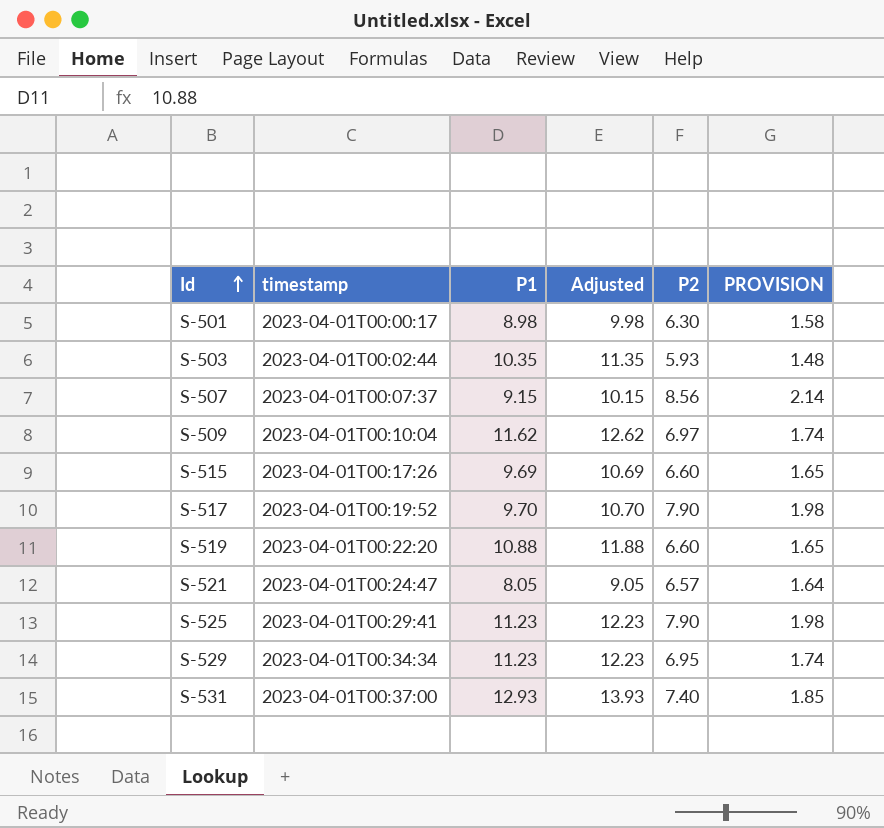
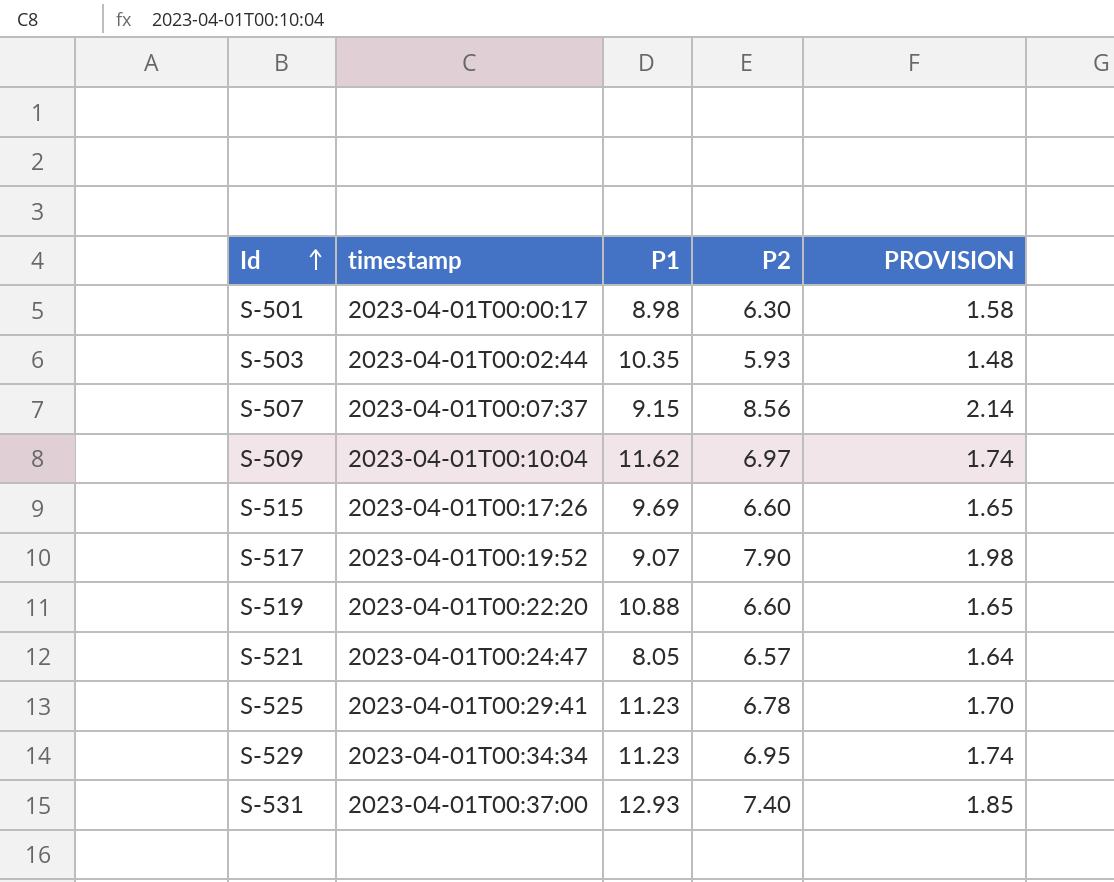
column Adjusted | formula: [P1] + 1 -> none
S-517 | P1: 9.70 -> 9.07
S-525 | P2: 7.90 -> 6.78
S-525 | PROVISION: 1.98 -> 1.70

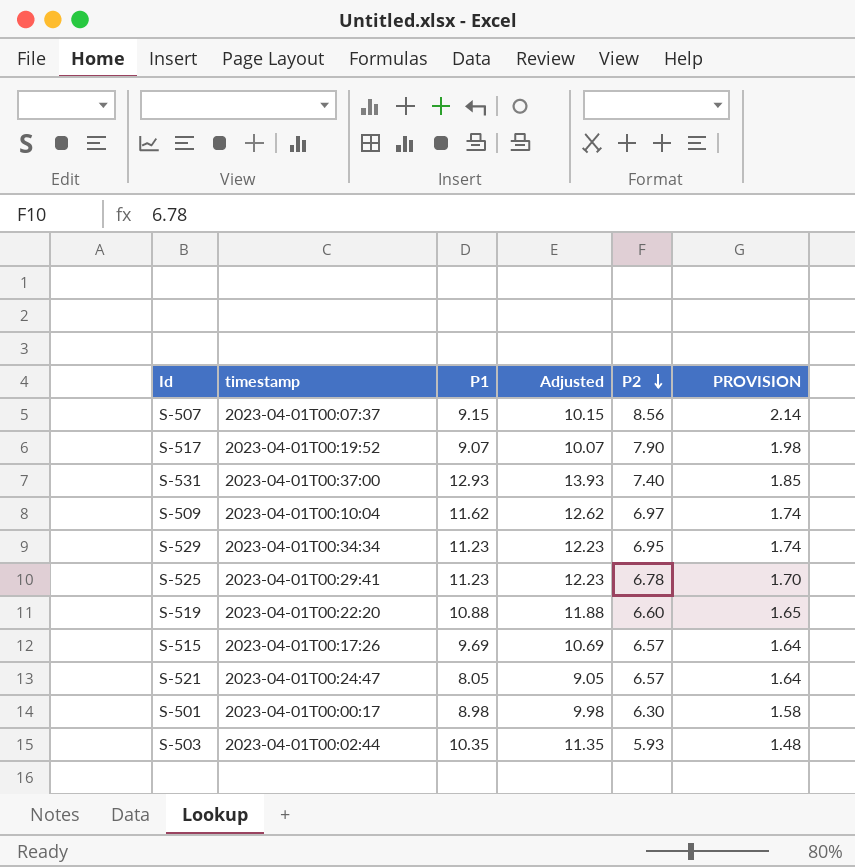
row order: Id ascending -> P2 descending
column Adjusted | formula: none -> [P1] + 1
S-515 | P2: 6.60 -> 6.57
S-515 | PROVISION: 1.65 -> 1.64

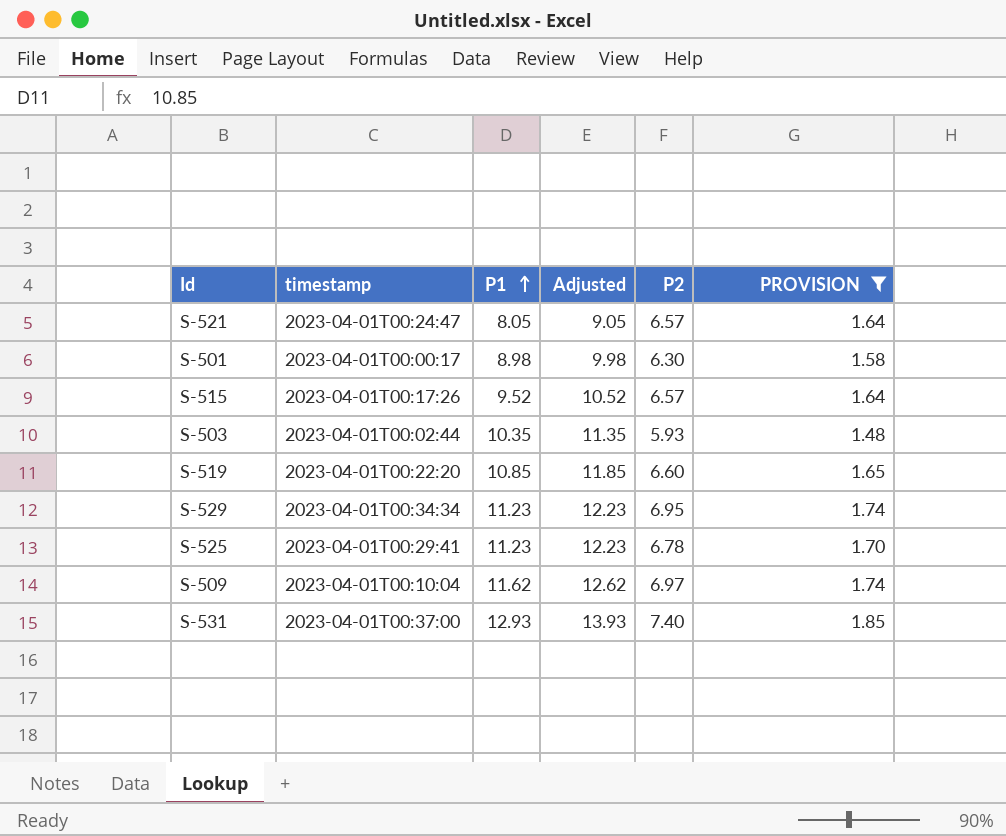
filter: none -> PROVISION <= 1.85
row order: P2 descending -> P1 ascending
S-515 | P1: 9.69 -> 9.52
S-515 | Adjusted: 10.69 -> 10.52
S-519 | P1: 10.88 -> 10.85
S-519 | Adjusted: 11.88 -> 11.85

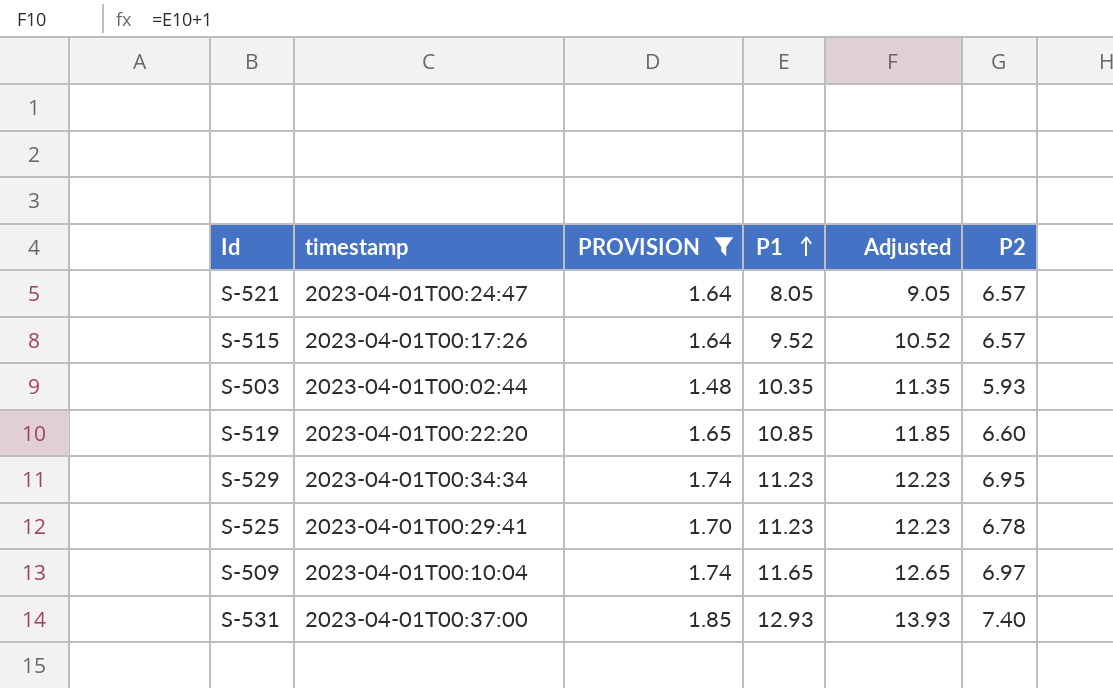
column PROVISION | position: 6 -> 3
row S-501: 2023-04-01T00:00:17 | 8.98 | 9.98 | 6.30 | 1.58 -> none
S-509 | P1: 11.62 -> 11.65
S-509 | Adjusted: 12.62 -> 12.65

